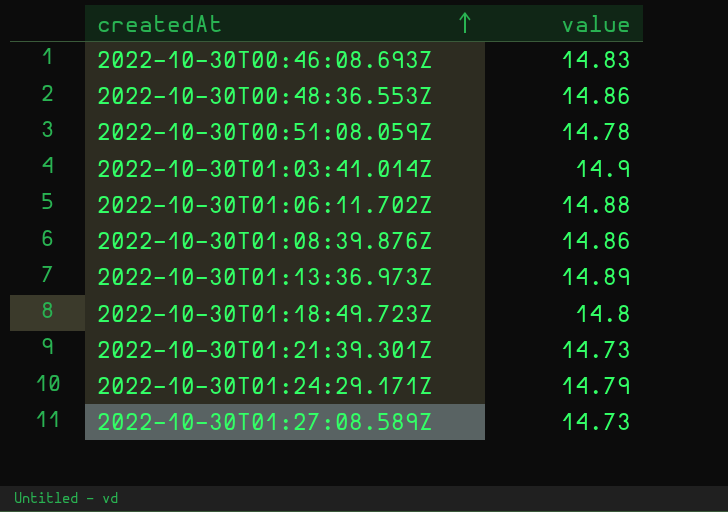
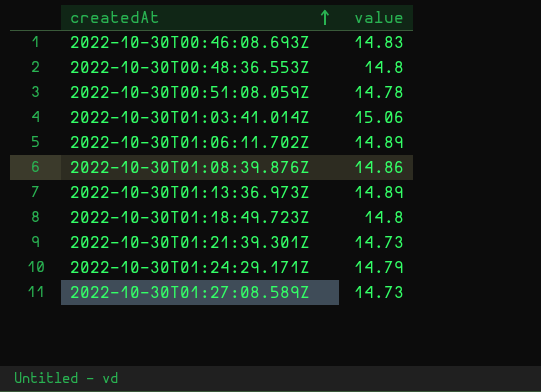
2022-10-30T00:48:36.553Z | value: 14.86 -> 14.8
2022-10-30T01:03:41.014Z | value: 14.9 -> 15.06
2022-10-30T01:06:11.702Z | value: 14.88 -> 14.89

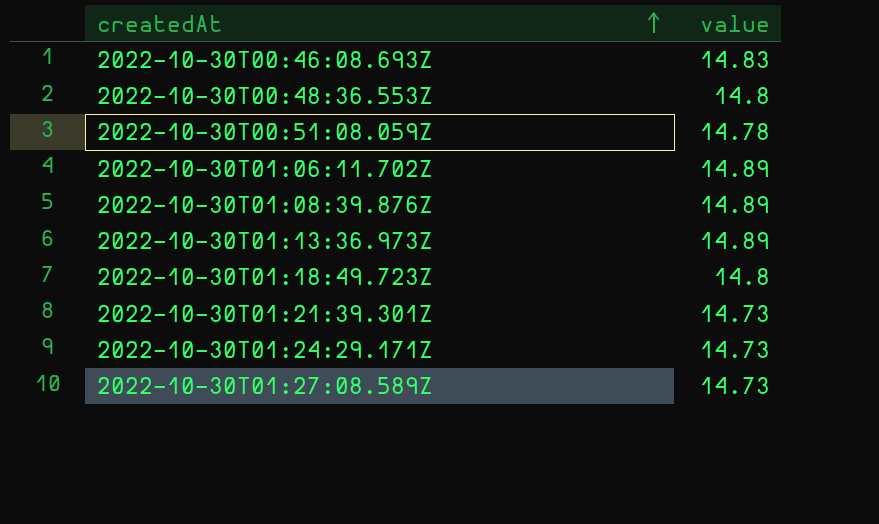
row 2022-10-30T01:03:41.014Z: 15.06 -> none
2022-10-30T01:08:39.876Z | value: 14.86 -> 14.89
2022-10-30T01:24:29.171Z | value: 14.79 -> 14.73

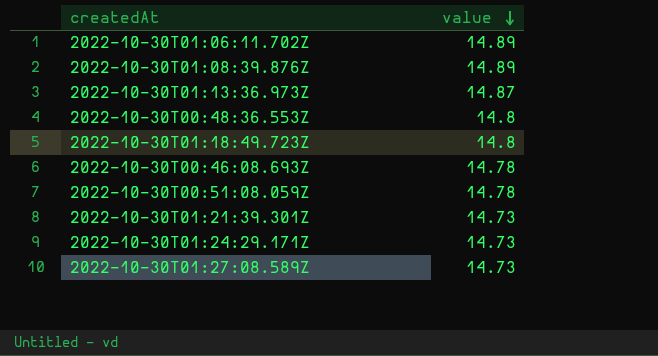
row order: createdAt ascending -> value descending
2022-10-30T01:13:36.973Z | value: 14.89 -> 14.87
2022-10-30T00:46:08.693Z | value: 14.83 -> 14.78

